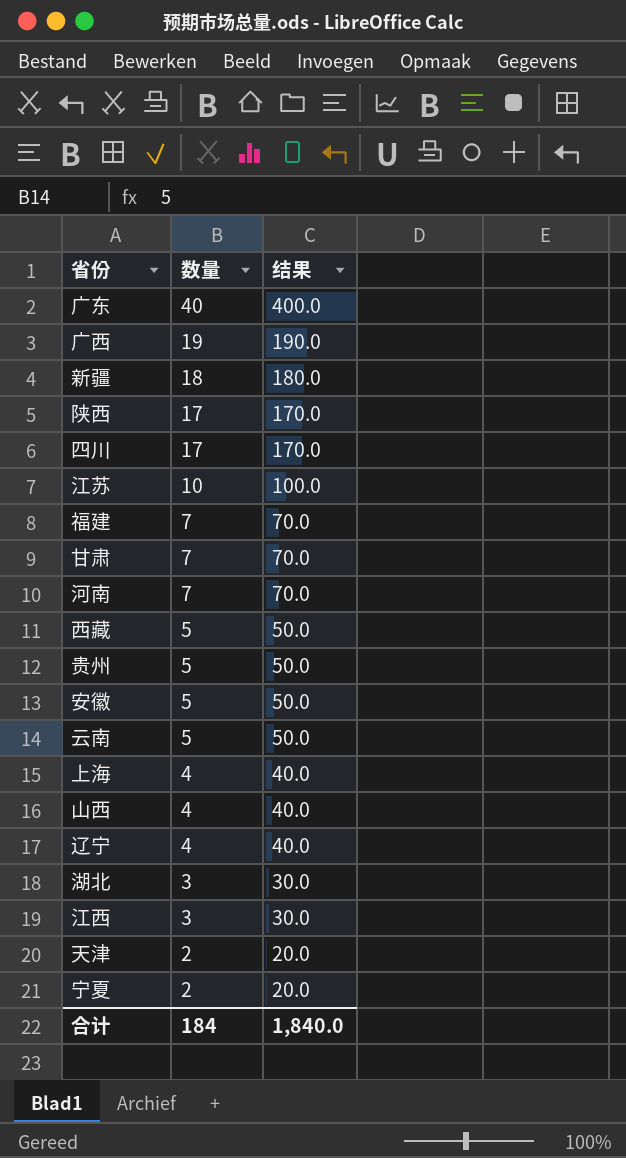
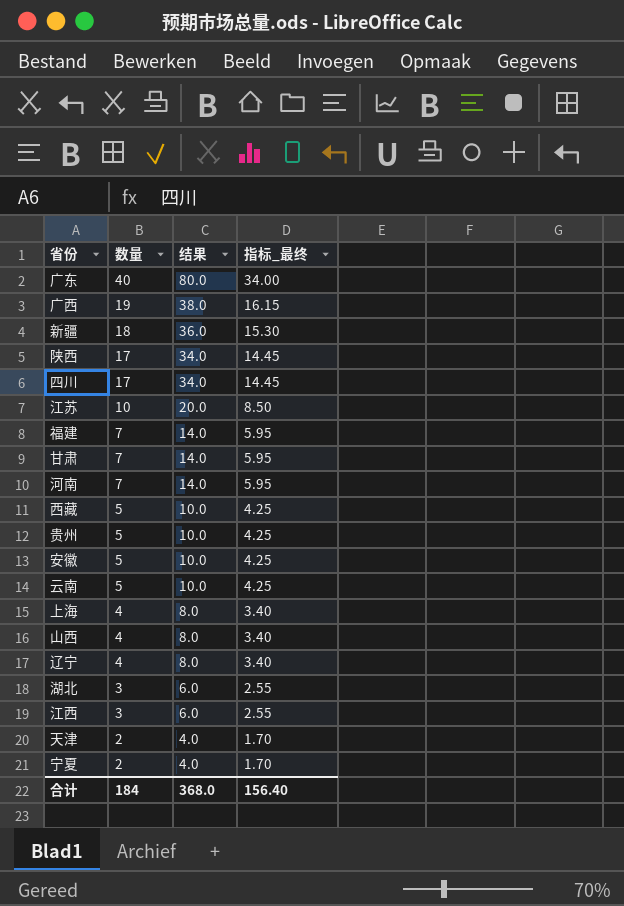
column 结果 | formula: [数量] * 10 -> [数量] * 2
column 指标_最终 | formula: none -> [数量] * 0.85
合计 | 结果: 1,840.0 -> 368.0

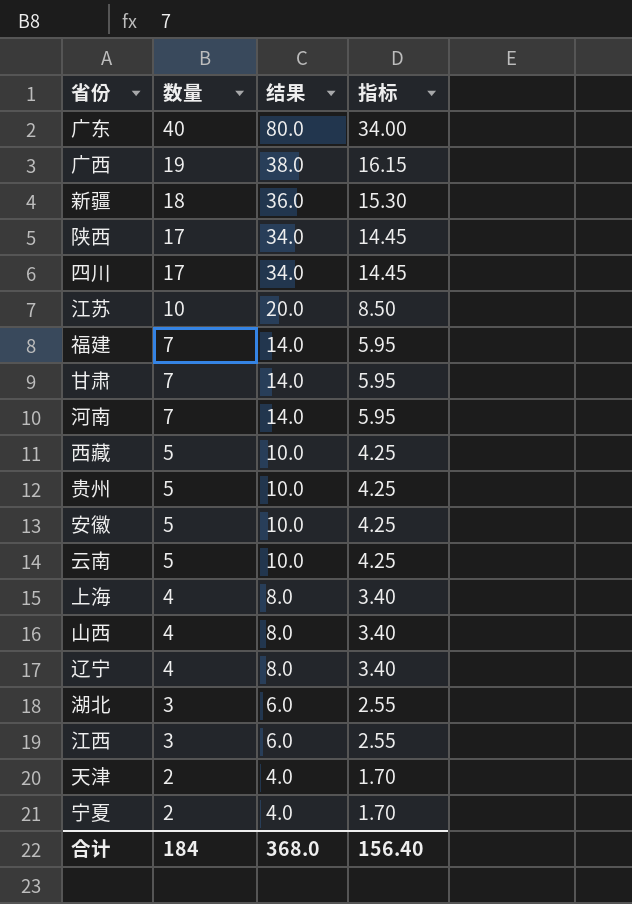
column name: 指标_最终 -> 指标

